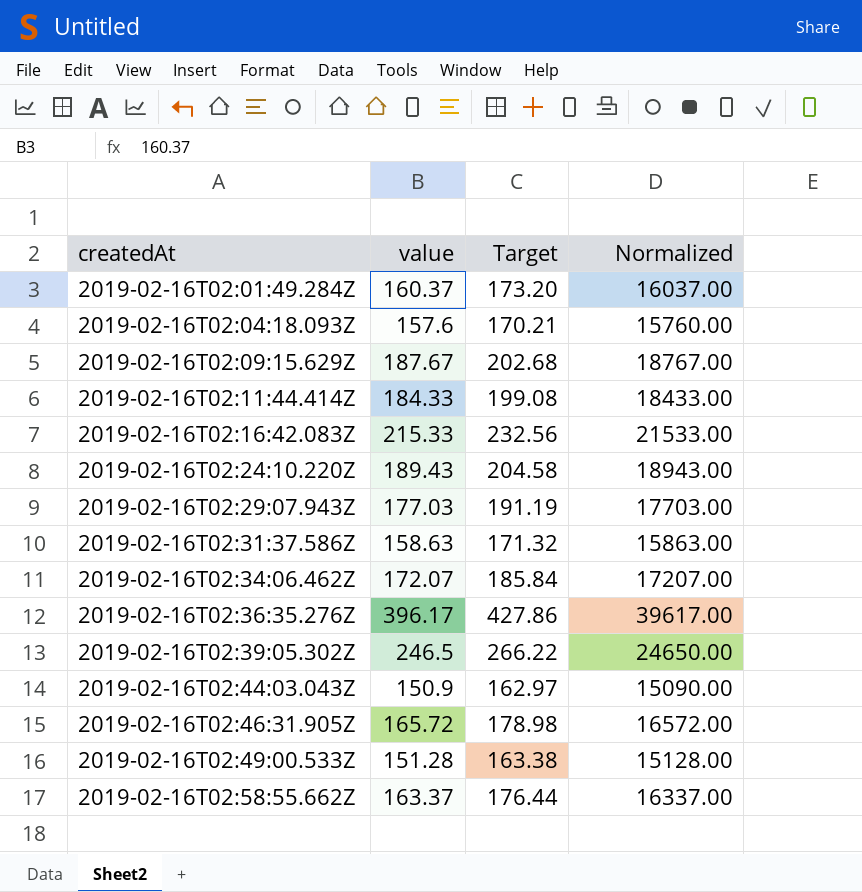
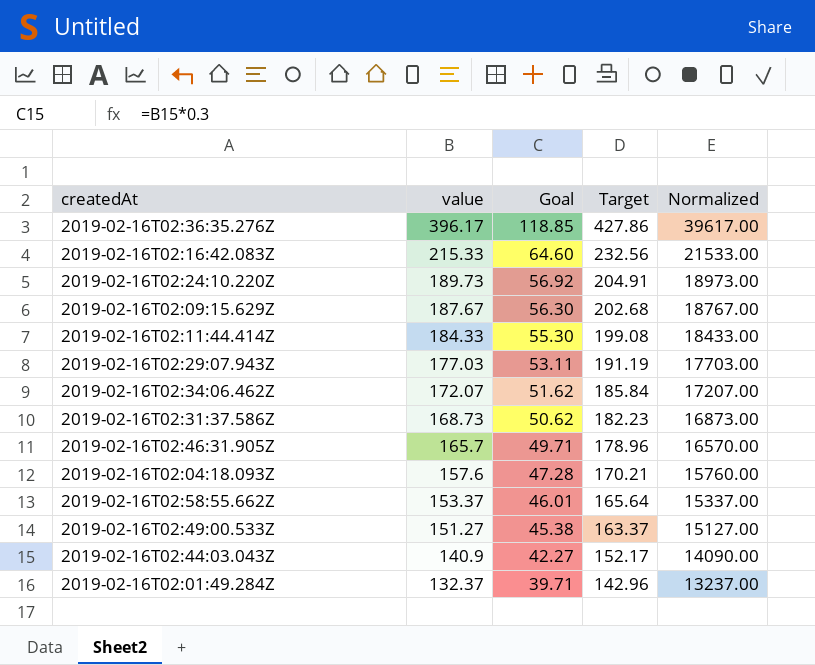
row order: createdAt ascending -> value descending
column Goal | formula: none -> [value] * 0.3
row 2019-02-16T02:39:05.302Z: 246.5 | 266.22 | 24650.00 -> none
2019-02-16T02:24:10.220Z | value: 189.43 -> 189.73
2019-02-16T02:24:10.220Z | Target: 204.58 -> 204.91
2019-02-16T02:24:10.220Z | Normalized: 18943.00 -> 18973.00
2019-02-16T02:31:37.586Z | value: 158.63 -> 168.73
2019-02-16T02:31:37.586Z | Target: 171.32 -> 182.23
2019-02-16T02:31:37.586Z | Normalized: 15863.00 -> 16873.00
2019-02-16T02:46:31.905Z | value: 165.72 -> 165.7
2019-02-16T02:46:31.905Z | Target: 178.98 -> 178.96
2019-02-16T02:46:31.905Z | Normalized: 16572.00 -> 16570.00
2019-02-16T02:58:55.662Z | value: 163.37 -> 153.37
2019-02-16T02:58:55.662Z | Target: 176.44 -> 165.64
2019-02-16T02:58:55.662Z | Normalized: 16337.00 -> 15337.00
2019-02-16T02:49:00.533Z | value: 151.28 -> 151.27
2019-02-16T02:49:00.533Z | Target: 163.38 -> 163.37
2019-02-16T02:49:00.533Z | Normalized: 15128.00 -> 15127.00
2019-02-16T02:44:03.043Z | value: 150.9 -> 140.9
2019-02-16T02:44:03.043Z | Target: 162.97 -> 152.17
2019-02-16T02:44:03.043Z | Normalized: 15090.00 -> 14090.00
2019-02-16T02:01:49.284Z | value: 160.37 -> 132.37
2019-02-16T02:01:49.284Z | Target: 173.20 -> 142.96
2019-02-16T02:01:49.284Z | Normalized: 16037.00 -> 13237.00

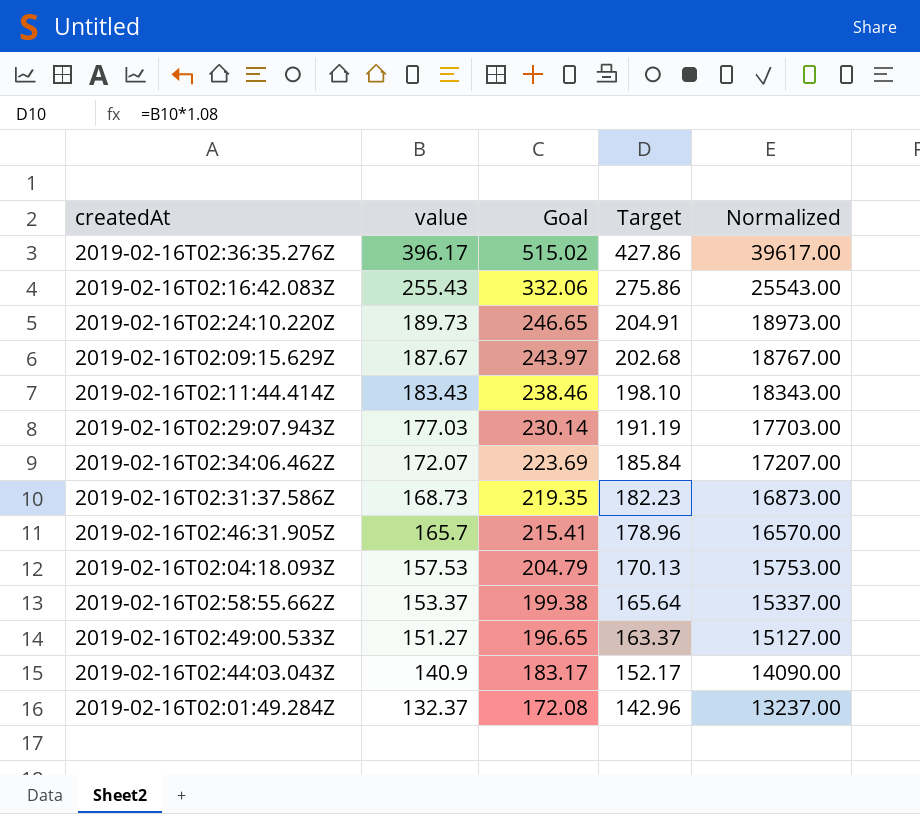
column Goal | formula: [value] * 0.3 -> [value] * 1.3
2019-02-16T02:16:42.083Z | value: 215.33 -> 255.43
2019-02-16T02:16:42.083Z | Target: 232.56 -> 275.86
2019-02-16T02:16:42.083Z | Normalized: 21533.00 -> 25543.00
2019-02-16T02:11:44.414Z | value: 184.33 -> 183.43
2019-02-16T02:11:44.414Z | Target: 199.08 -> 198.10
2019-02-16T02:11:44.414Z | Normalized: 18433.00 -> 18343.00
2019-02-16T02:04:18.093Z | value: 157.6 -> 157.53
2019-02-16T02:04:18.093Z | Target: 170.21 -> 170.13
2019-02-16T02:04:18.093Z | Normalized: 15760.00 -> 15753.00

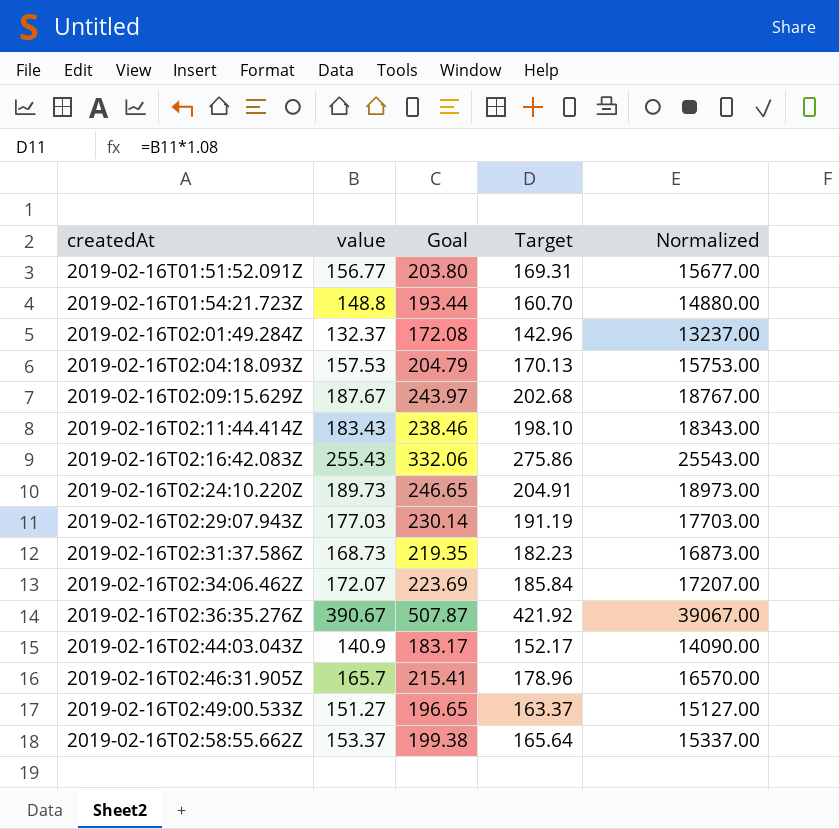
row order: value descending -> createdAt ascending
row 2019-02-16T01:51:52.091Z: none -> 156.77 | 203.80 | 169.31 | 15677.00
row 2019-02-16T01:54:21.723Z: none -> 148.8 | 193.44 | 160.70 | 14880.00
2019-02-16T02:36:35.276Z | value: 396.17 -> 390.67
2019-02-16T02:36:35.276Z | Goal: 515.02 -> 507.87
2019-02-16T02:36:35.276Z | Target: 427.86 -> 421.92
2019-02-16T02:36:35.276Z | Normalized: 39617.00 -> 39067.00

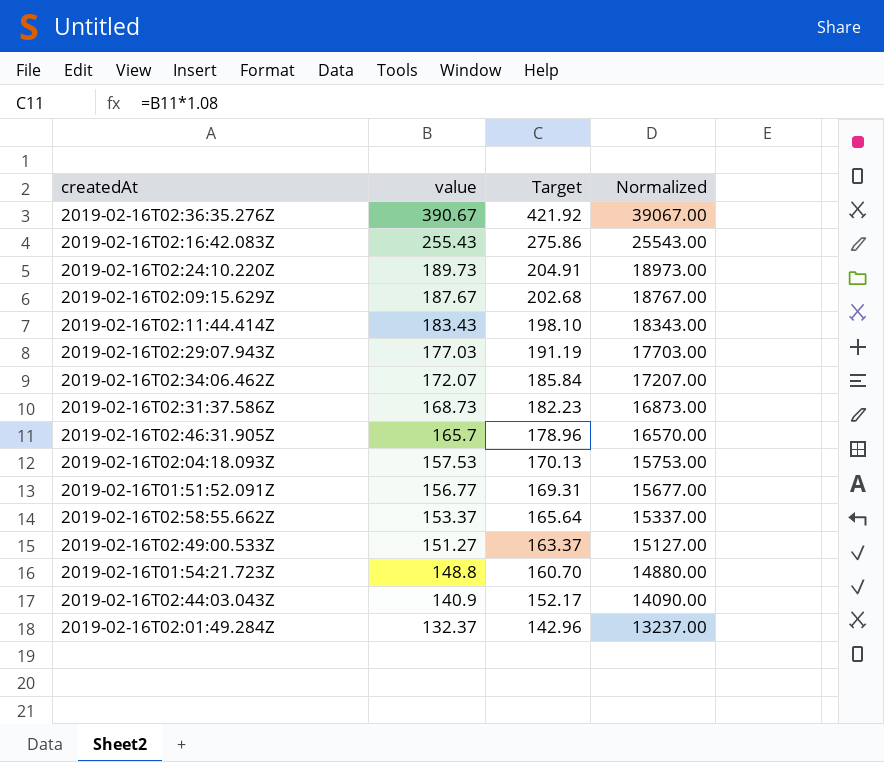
row order: createdAt ascending -> value descending
column Goal | formula: [value] * 1.3 -> none

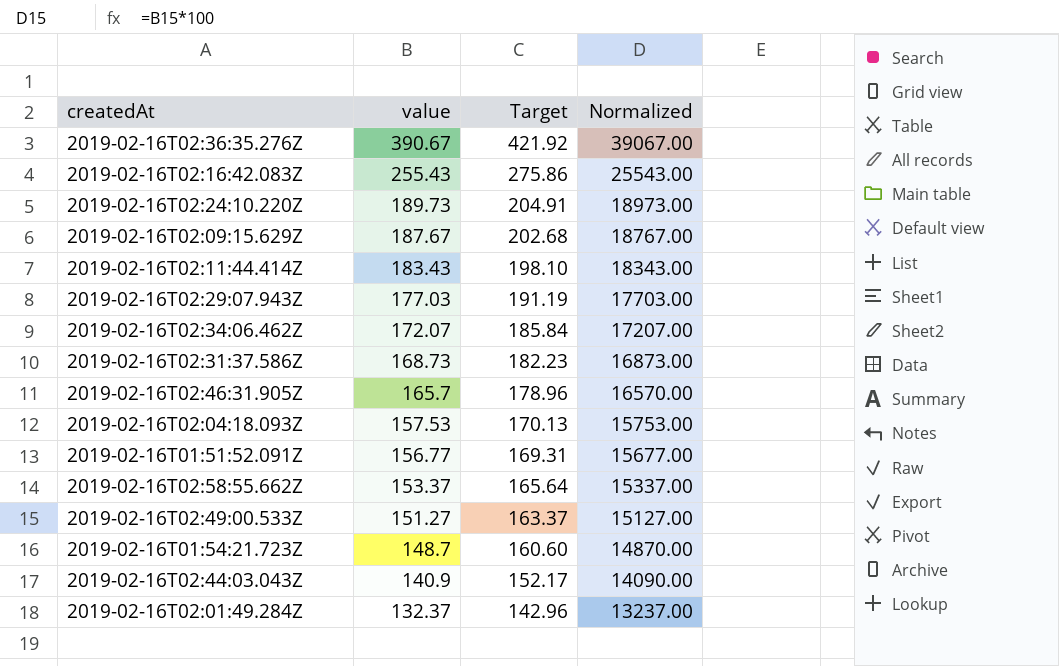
2019-02-16T01:54:21.723Z | value: 148.8 -> 148.7
2019-02-16T01:54:21.723Z | Target: 160.70 -> 160.60
2019-02-16T01:54:21.723Z | Normalized: 14880.00 -> 14870.00

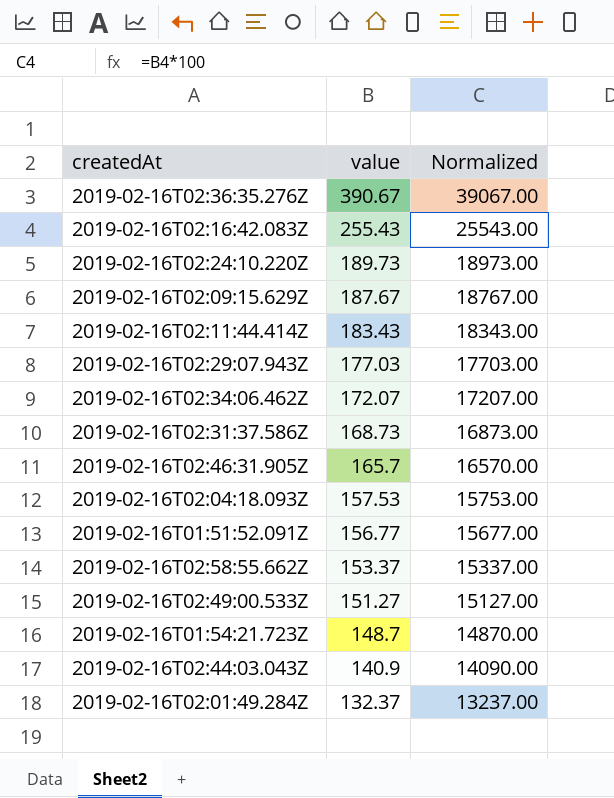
column Target | formula: [value] * 1.08 -> none

